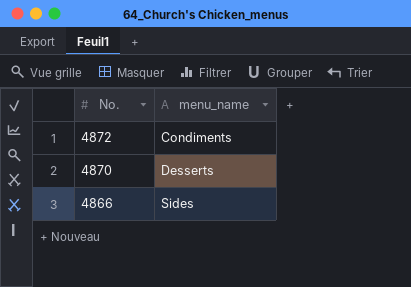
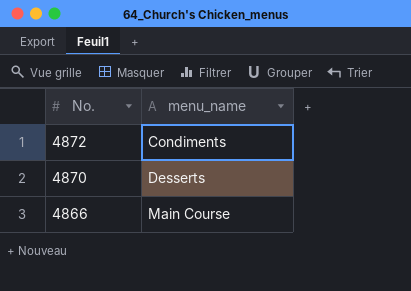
4866 | menu_name: Sides -> Main Course

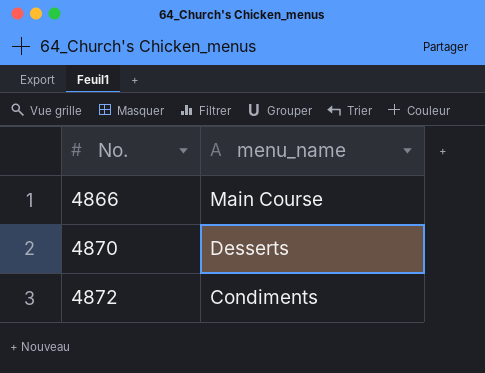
row order: No. descending -> No. ascending

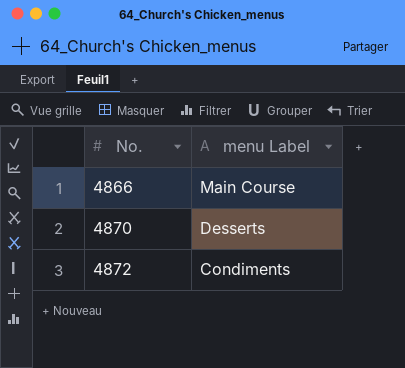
column name: menu_name -> menu Label

